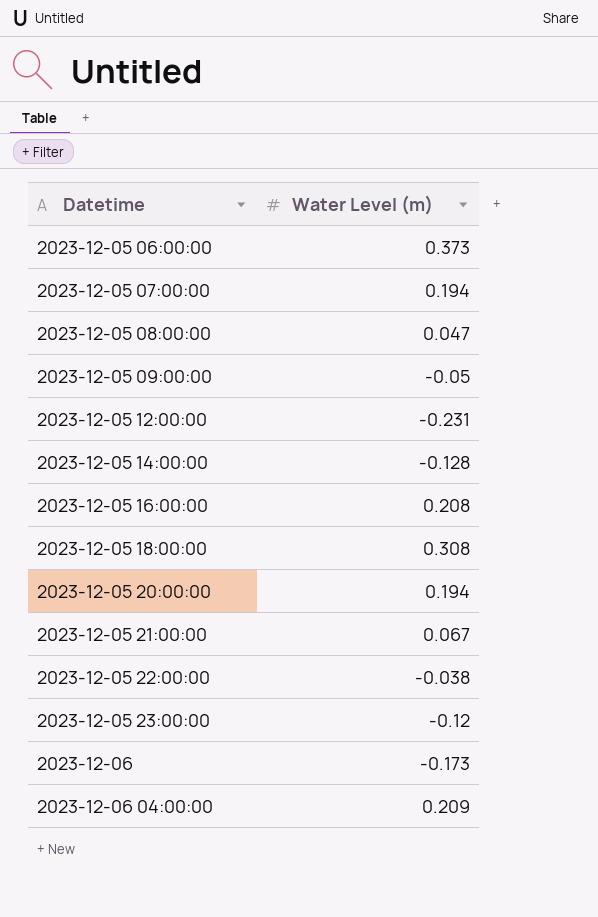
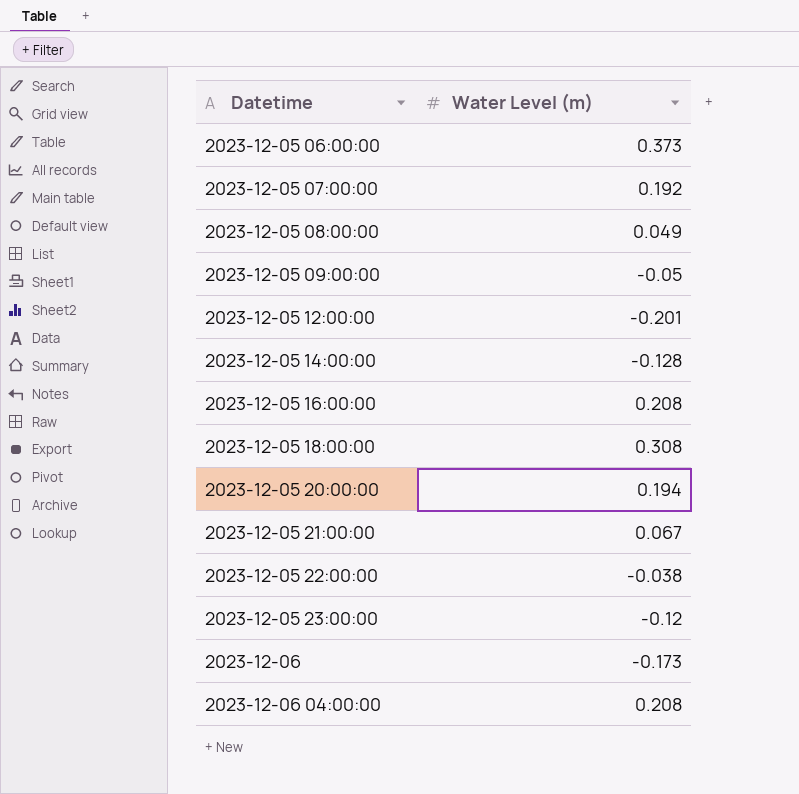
2023-12-05 07:00:00 | Water Level (m): 0.194 -> 0.192
2023-12-05 08:00:00 | Water Level (m): 0.047 -> 0.049
2023-12-05 12:00:00 | Water Level (m): -0.231 -> -0.201
2023-12-06 04:00:00 | Water Level (m): 0.209 -> 0.208

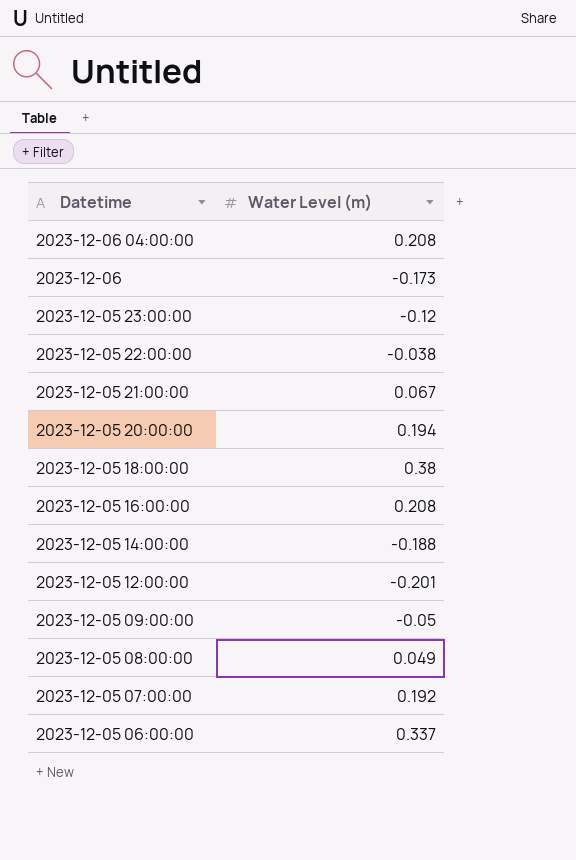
row order: Datetime ascending -> Datetime descending
2023-12-05 18:00:00 | Water Level (m): 0.308 -> 0.38
2023-12-05 14:00:00 | Water Level (m): -0.128 -> -0.188
2023-12-05 06:00:00 | Water Level (m): 0.373 -> 0.337

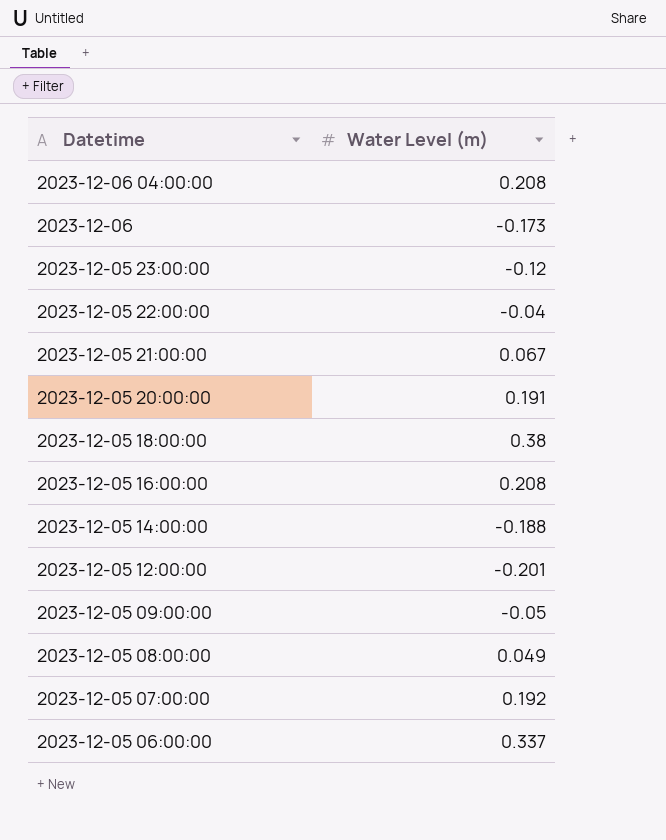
2023-12-05 22:00:00 | Water Level (m): -0.038 -> -0.04
2023-12-05 20:00:00 | Water Level (m): 0.194 -> 0.191

